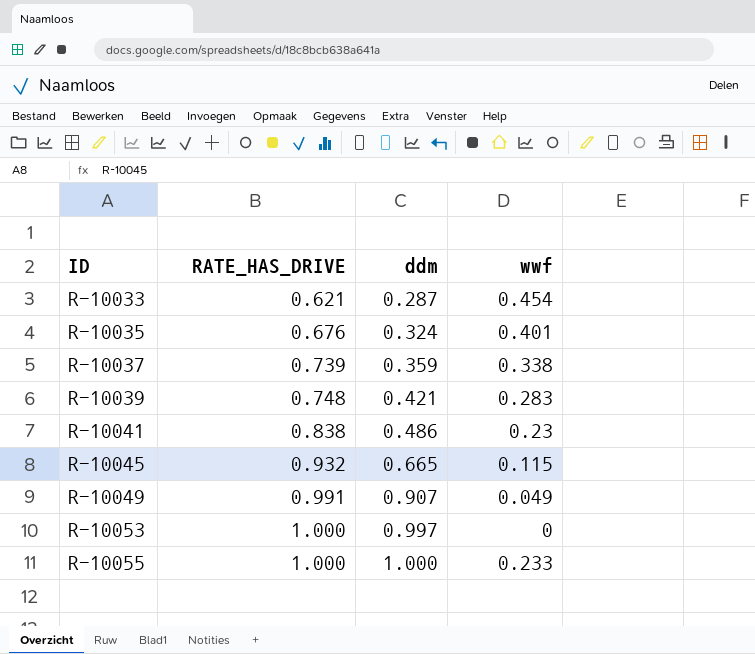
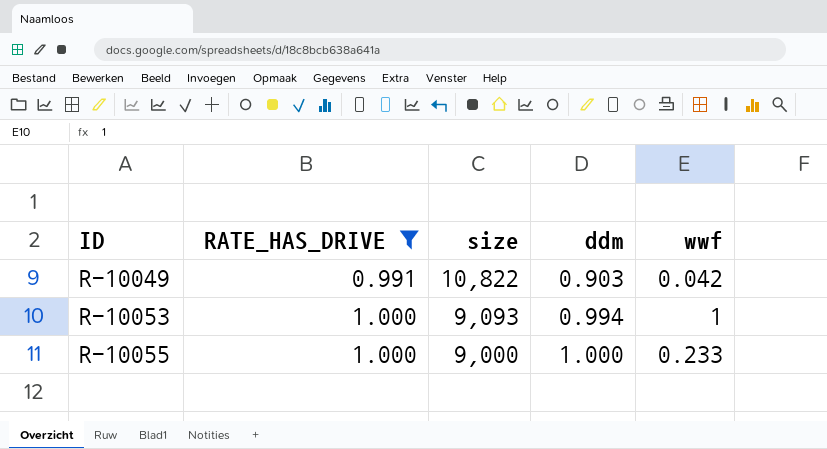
filter: none -> RATE_HAS_DRIVE >= 0.991
column size | position: none -> 3
R-10049 | ddm: 0.907 -> 0.903
R-10049 | wwf: 0.049 -> 0.042
R-10053 | ddm: 0.997 -> 0.994
R-10053 | wwf: 0 -> 1

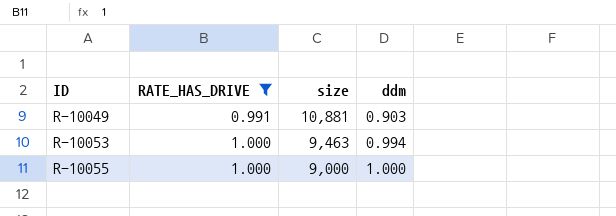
column wwf | position: 5 -> none
R-10049 | size: 10,822 -> 10,881
R-10053 | size: 9,093 -> 9,463

